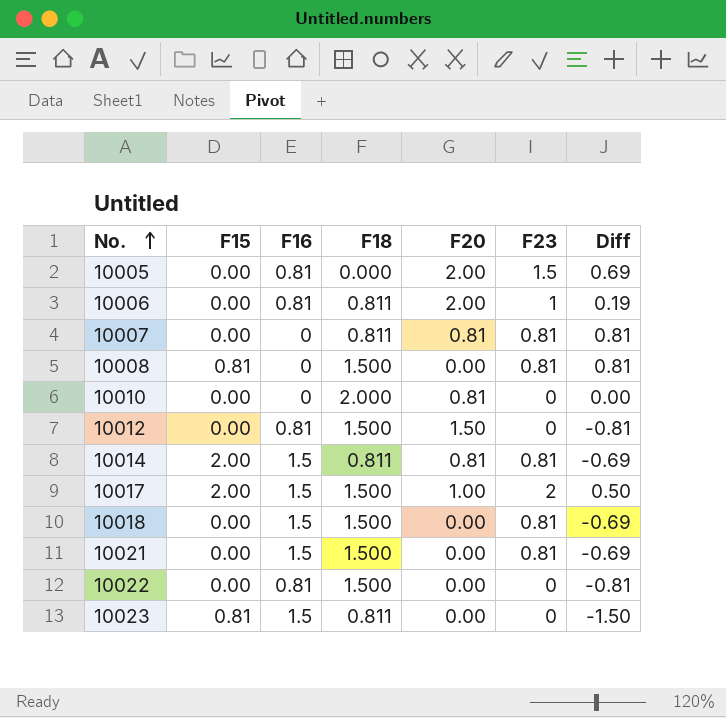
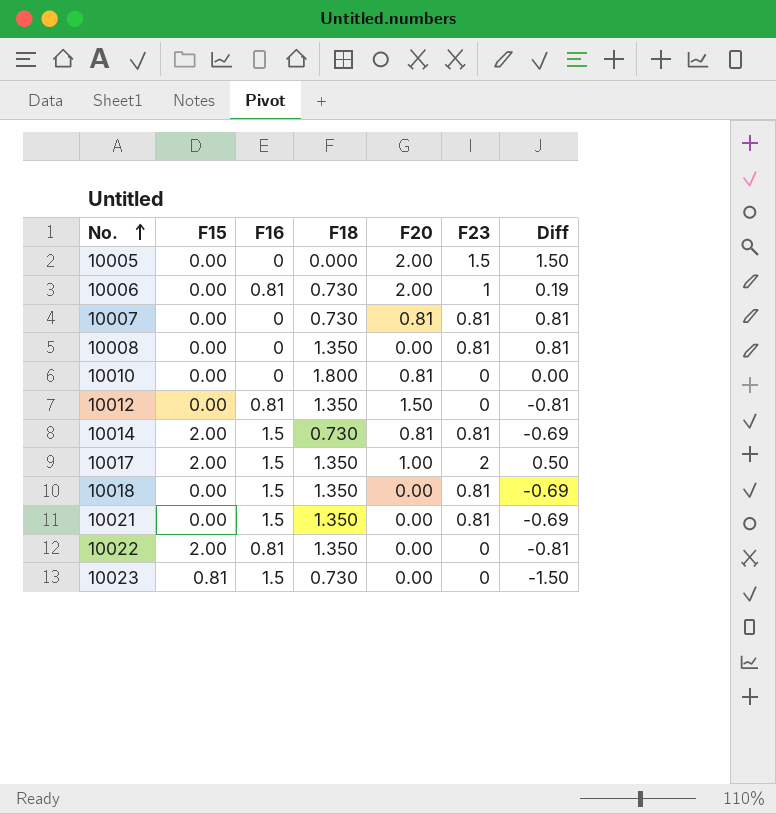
10005 | F16: 0.81 -> 0
10005 | Diff: 0.69 -> 1.50
10006 | F18: 0.811 -> 0.730
10007 | F18: 0.811 -> 0.730
10008 | F15: 0.81 -> 0.00
10008 | F18: 1.500 -> 1.350
10010 | F18: 2.000 -> 1.800
10012 | F18: 1.500 -> 1.350
10014 | F18: 0.811 -> 0.730
10017 | F18: 1.500 -> 1.350
10018 | F18: 1.500 -> 1.350
10021 | F18: 1.500 -> 1.350
10022 | F15: 0.00 -> 2.00
10022 | F18: 1.500 -> 1.350
10023 | F18: 0.811 -> 0.730

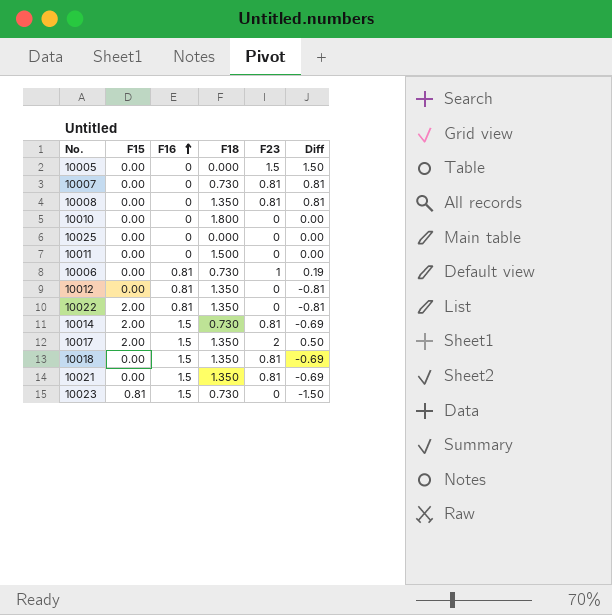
row order: No. ascending -> F16 ascending
column F20 | position: 5 -> none
row 10025: none -> 0.00 | 0 | 0.000 | 0 | 0.00
row 10011: none -> 0.00 | 0 | 1.500 | 0 | 0.00

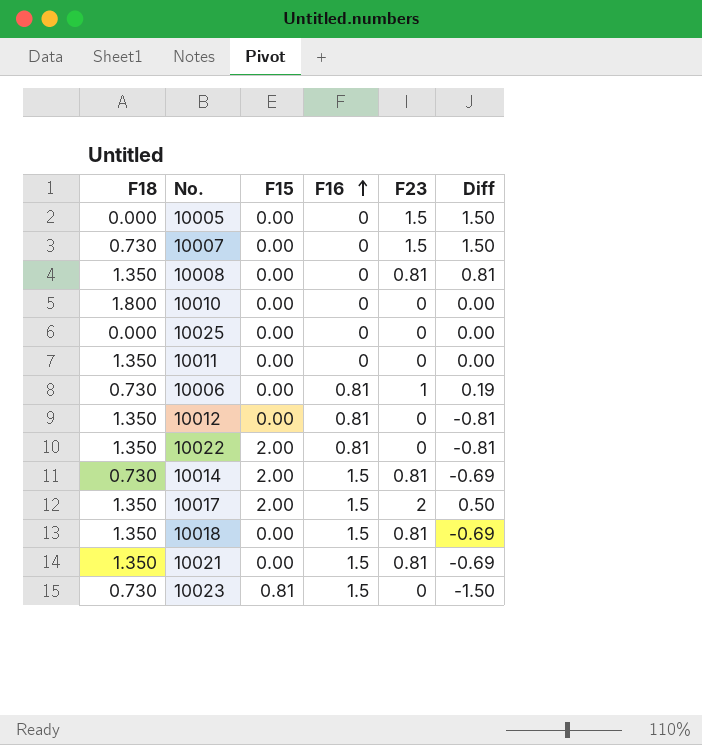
column F18 | position: 4 -> 1
10007 | F23: 0.81 -> 1.5
10007 | Diff: 0.81 -> 1.50
10011 | F18: 1.500 -> 1.350

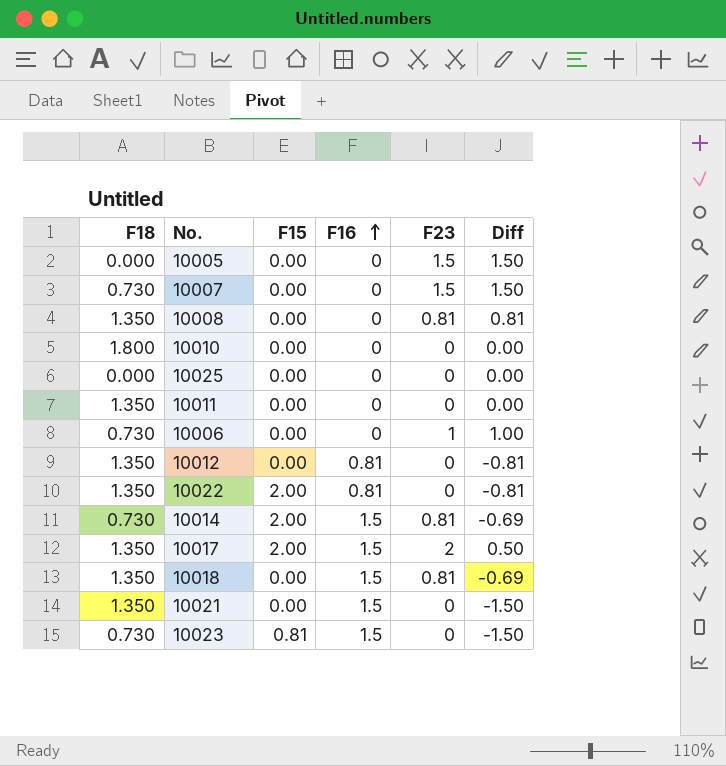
10006 | F16: 0.81 -> 0
10006 | Diff: 0.19 -> 1.00
10021 | F23: 0.81 -> 0
10021 | Diff: -0.69 -> -1.50

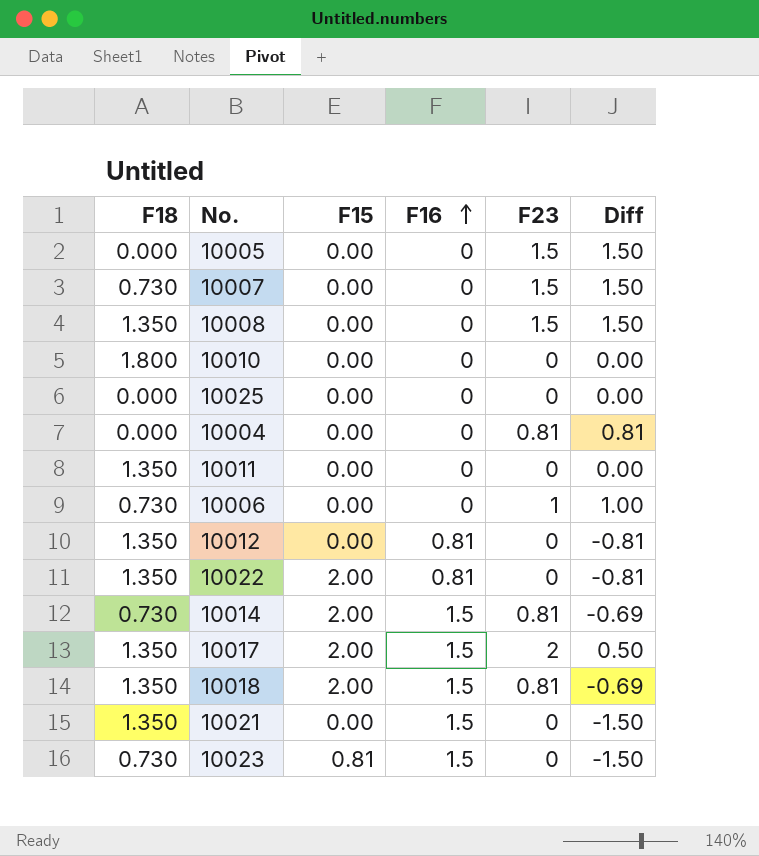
10008 | F23: 0.81 -> 1.5
10008 | Diff: 0.81 -> 1.50
row 10004: none -> 0.000 | 0.00 | 0 | 0.81 | 0.81
10018 | F15: 0.00 -> 2.00

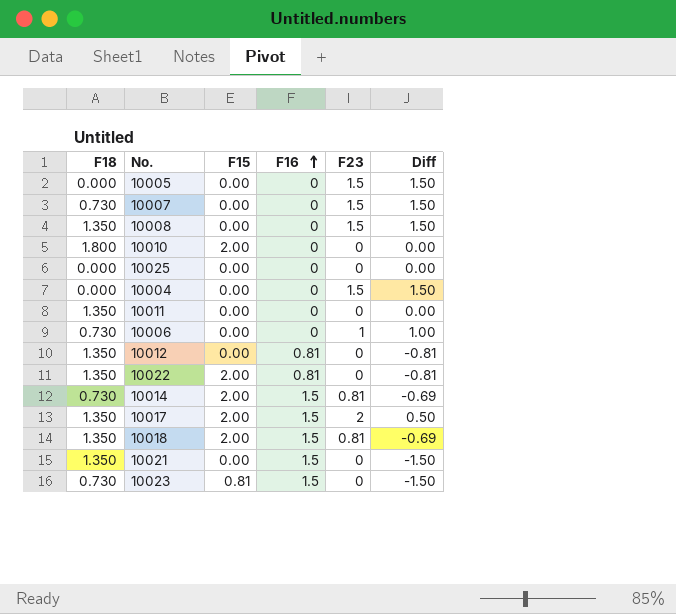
10010 | F15: 0.00 -> 2.00
10004 | F23: 0.81 -> 1.5
10004 | Diff: 0.81 -> 1.50

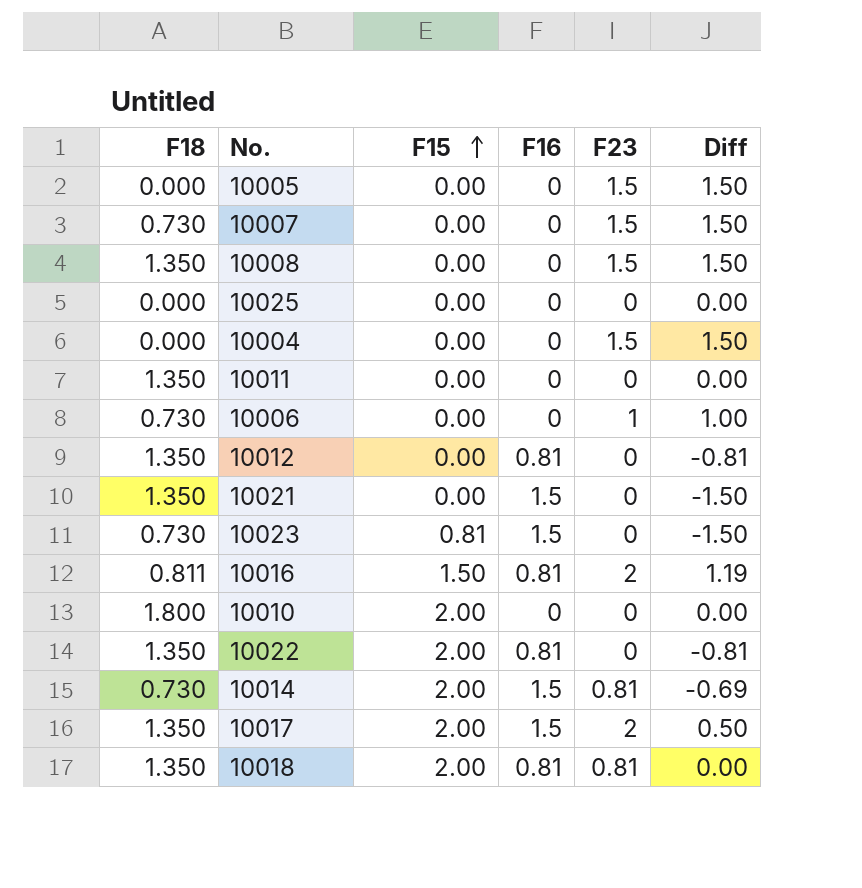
row order: F16 ascending -> F15 ascending
row 10016: none -> 0.811 | 1.50 | 0.81 | 2 | 1.19
10018 | F16: 1.5 -> 0.81
10018 | Diff: -0.69 -> 0.00

